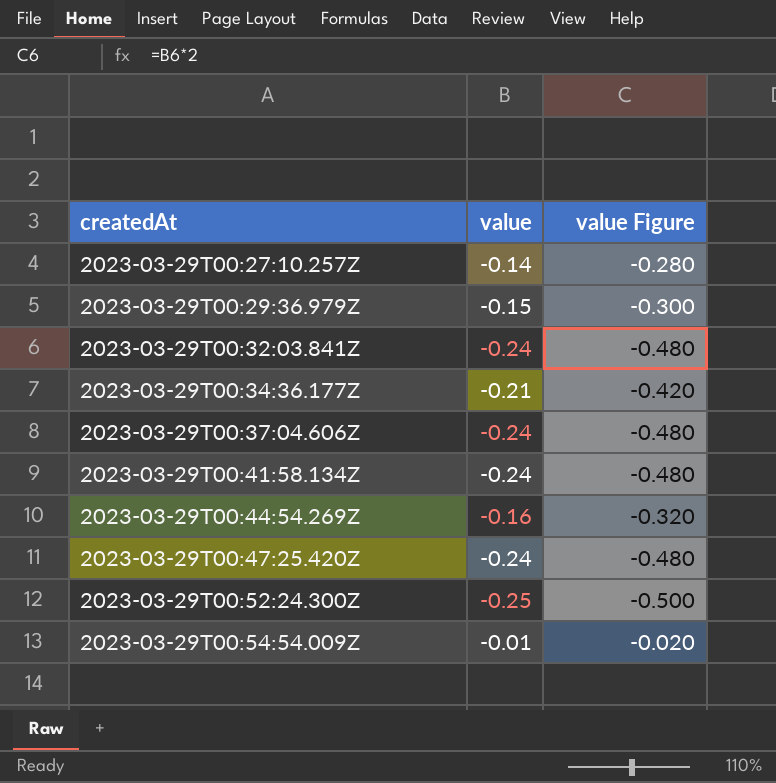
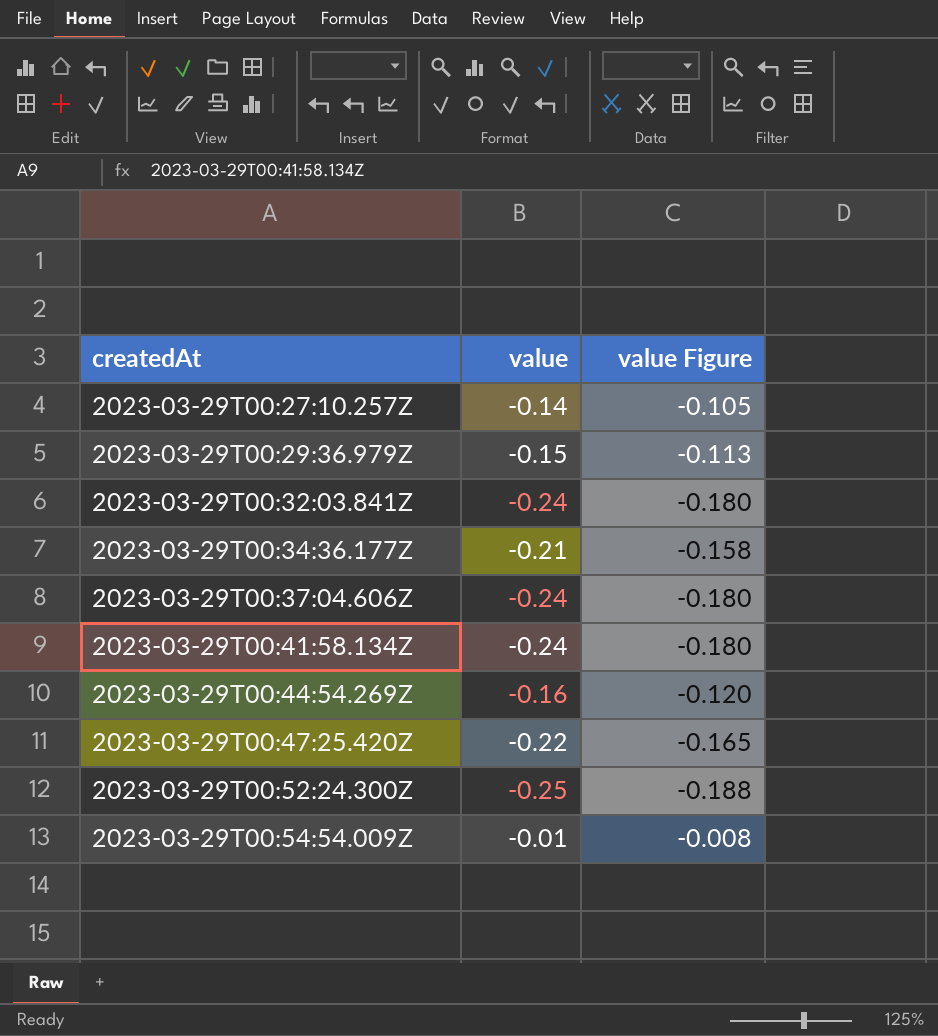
column value Figure | formula: [value] * 2 -> [value] * 0.75
2023-03-29T00:47:25.420Z | value: -0.24 -> -0.22

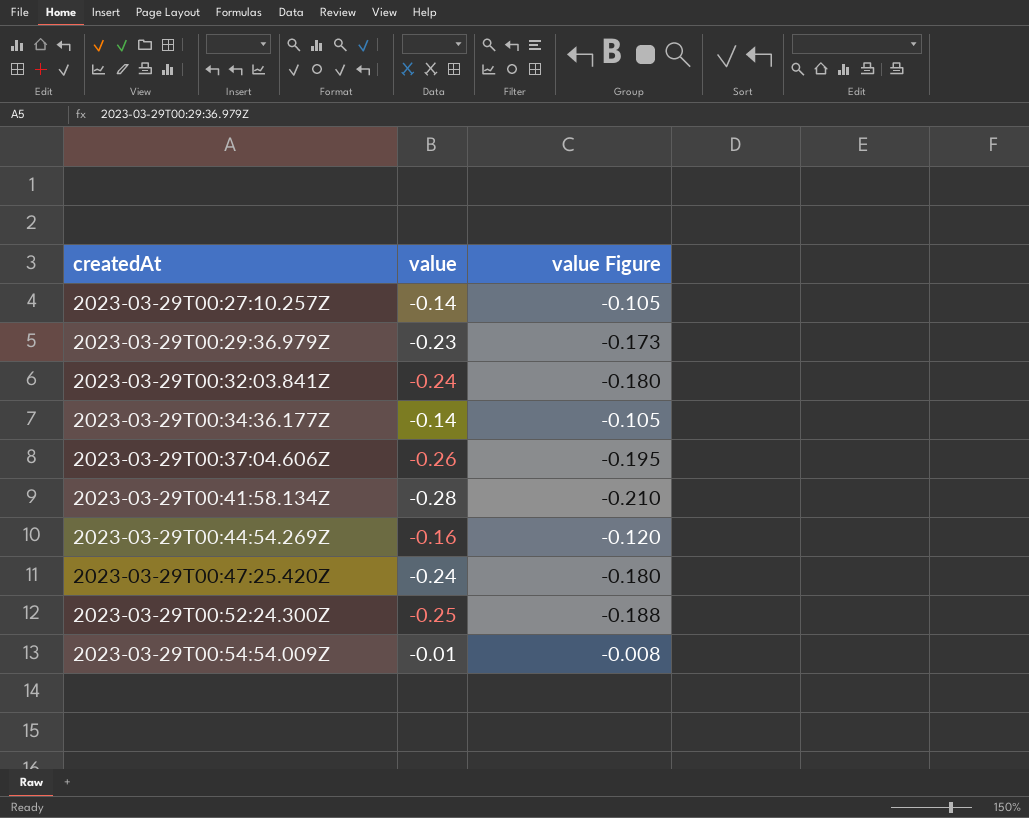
2023-03-29T00:29:36.979Z | value: -0.15 -> -0.23
2023-03-29T00:29:36.979Z | value Figure: -0.113 -> -0.173
2023-03-29T00:34:36.177Z | value: -0.21 -> -0.14
2023-03-29T00:34:36.177Z | value Figure: -0.158 -> -0.105
2023-03-29T00:37:04.606Z | value: -0.24 -> -0.26
2023-03-29T00:37:04.606Z | value Figure: -0.180 -> -0.195
2023-03-29T00:41:58.134Z | value: -0.24 -> -0.28
2023-03-29T00:41:58.134Z | value Figure: -0.180 -> -0.210
2023-03-29T00:47:25.420Z | value: -0.22 -> -0.24
2023-03-29T00:47:25.420Z | value Figure: -0.165 -> -0.180

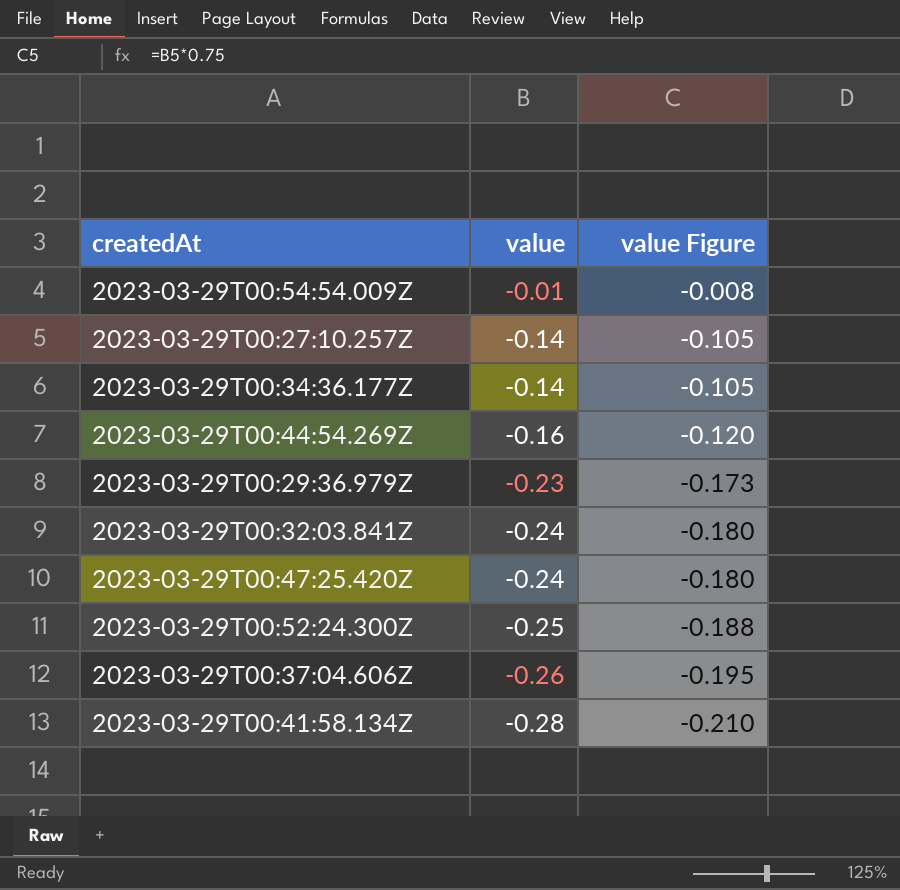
row order: createdAt ascending -> value descending

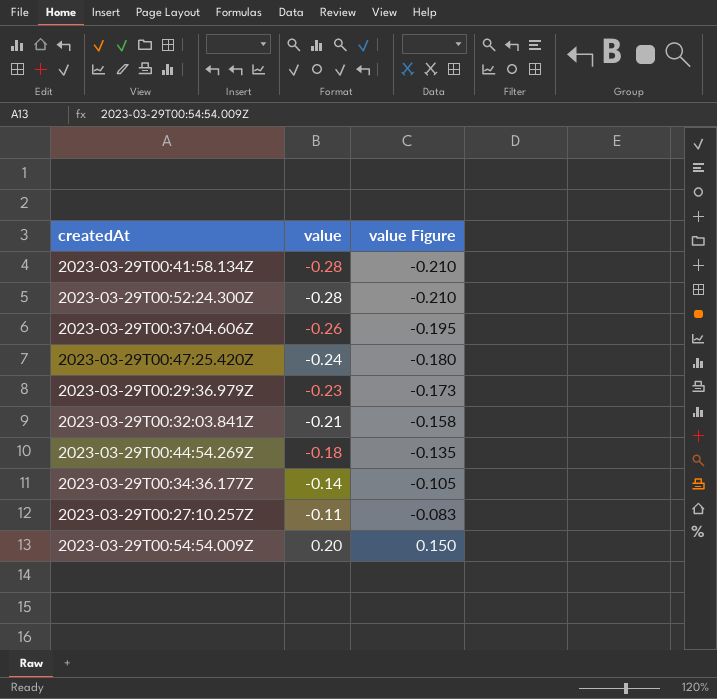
row order: value descending -> value ascending
2023-03-29T00:52:24.300Z | value: -0.25 -> -0.28
2023-03-29T00:52:24.300Z | value Figure: -0.188 -> -0.210
2023-03-29T00:32:03.841Z | value: -0.24 -> -0.21
2023-03-29T00:32:03.841Z | value Figure: -0.180 -> -0.158
2023-03-29T00:44:54.269Z | value: -0.16 -> -0.18
2023-03-29T00:44:54.269Z | value Figure: -0.120 -> -0.135
2023-03-29T00:27:10.257Z | value: -0.14 -> -0.11
2023-03-29T00:27:10.257Z | value Figure: -0.105 -> -0.083
2023-03-29T00:54:54.009Z | value: -0.01 -> 0.20
2023-03-29T00:54:54.009Z | value Figure: -0.008 -> 0.150

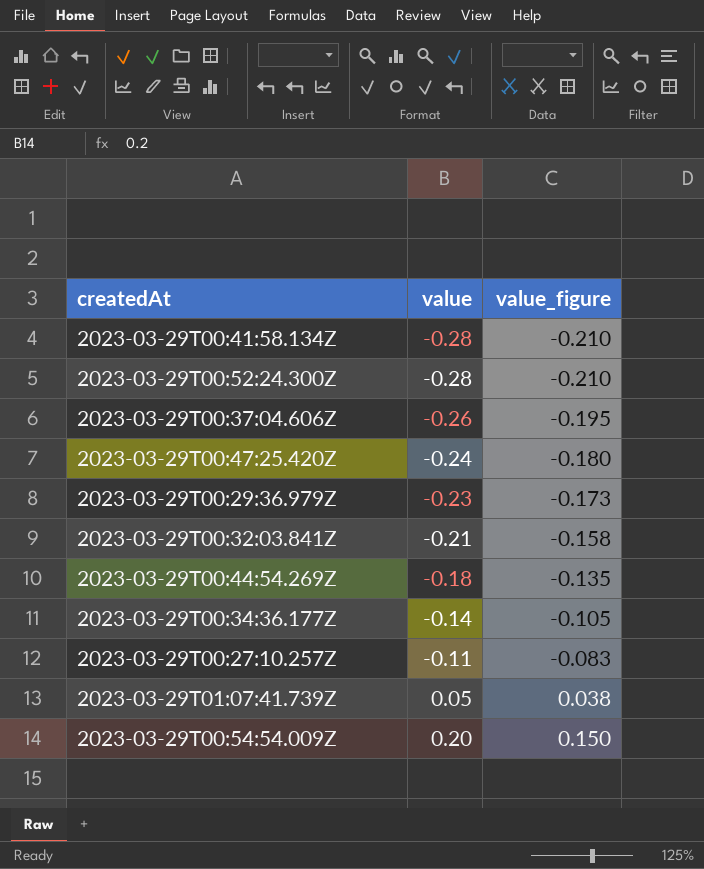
column name: value Figure -> value_figure
row 2023-03-29T01:07:41.739Z: none -> 0.05 | 0.038

